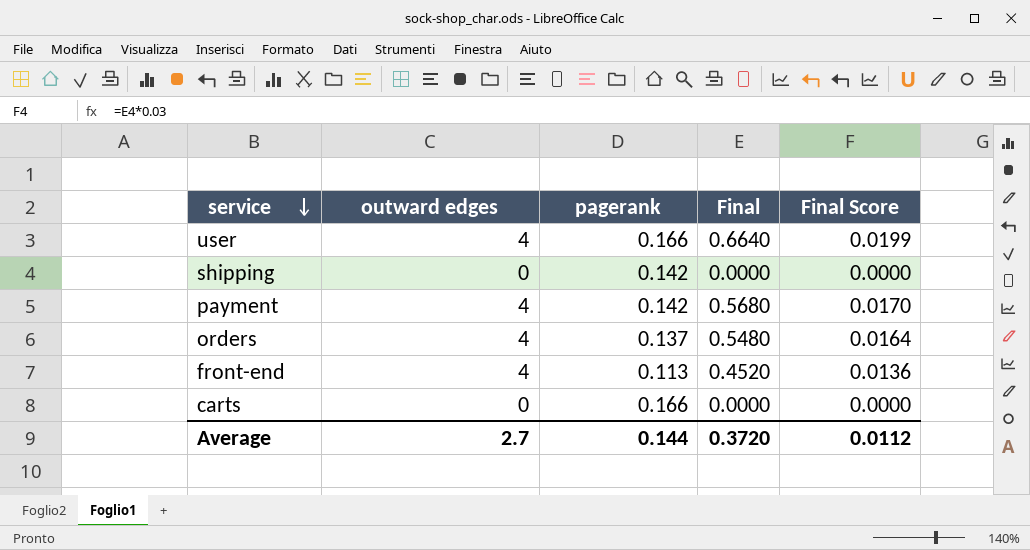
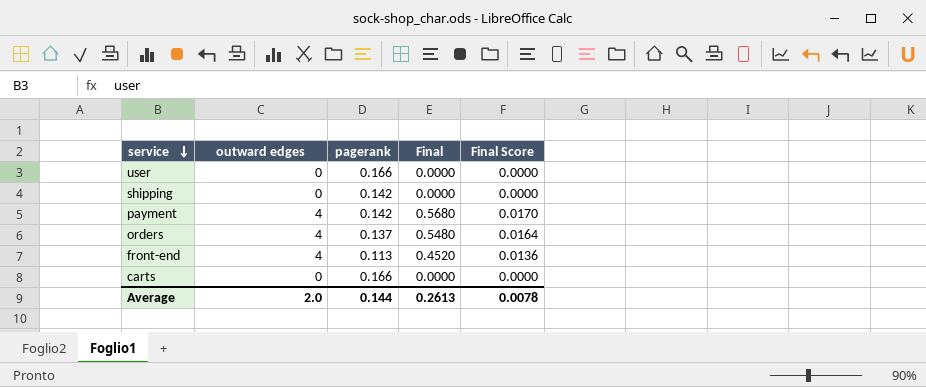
user | outward edges: 4 -> 0
user | Final: 0.6640 -> 0.0000
user | Final Score: 0.0199 -> 0.0000
Average | outward edges: 2.7 -> 2.0
Average | Final: 0.3720 -> 0.2613
Average | Final Score: 0.0112 -> 0.0078

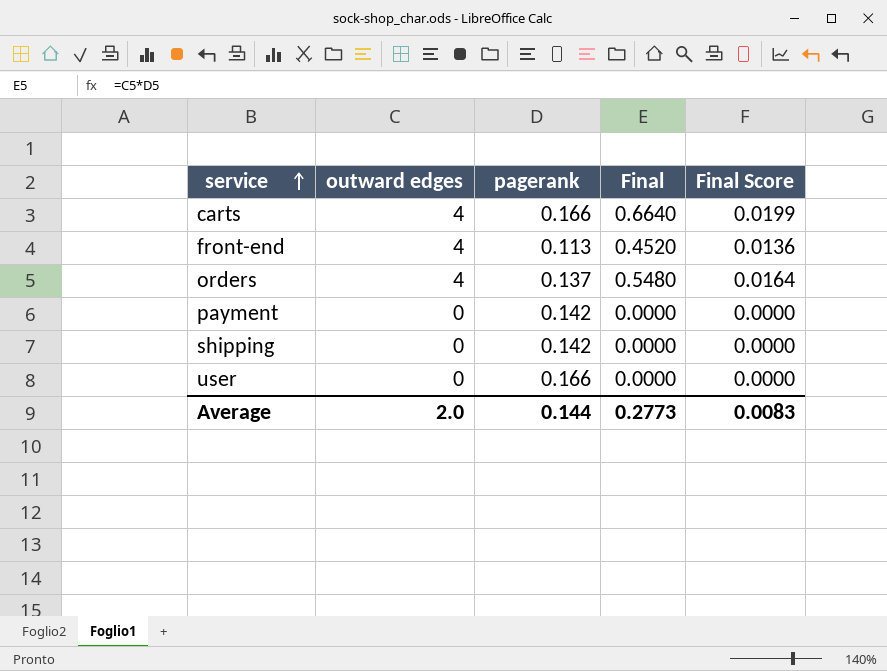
row order: service descending -> service ascending
carts | outward edges: 0 -> 4
carts | Final: 0.0000 -> 0.6640
carts | Final Score: 0.0000 -> 0.0199
payment | outward edges: 4 -> 0
payment | Final: 0.5680 -> 0.0000
payment | Final Score: 0.0170 -> 0.0000
Average | Final: 0.2613 -> 0.2773
Average | Final Score: 0.0078 -> 0.0083

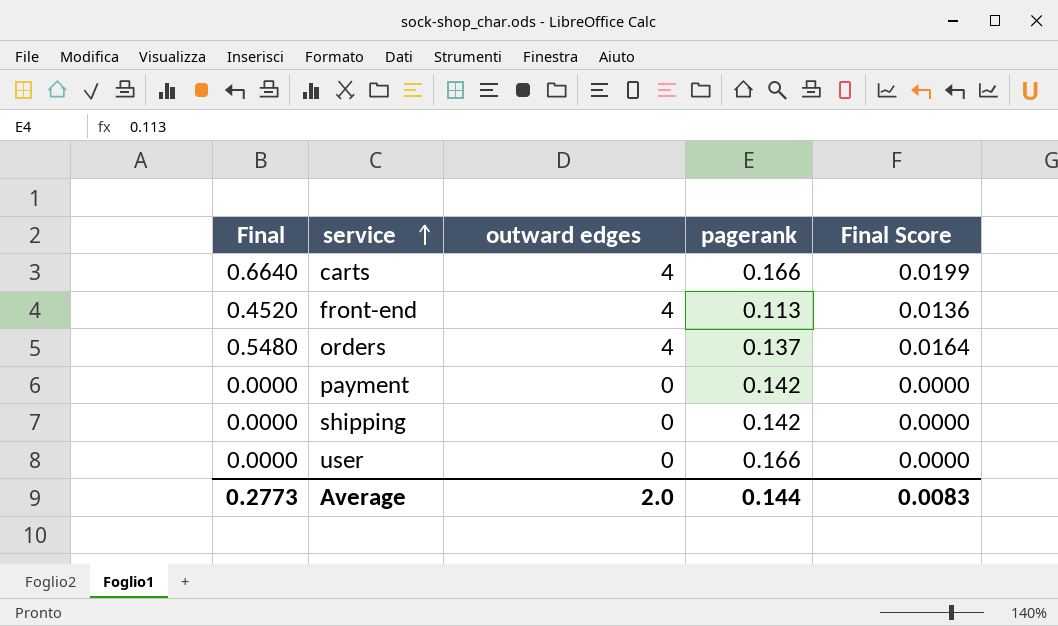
column Final | position: 4 -> 1

